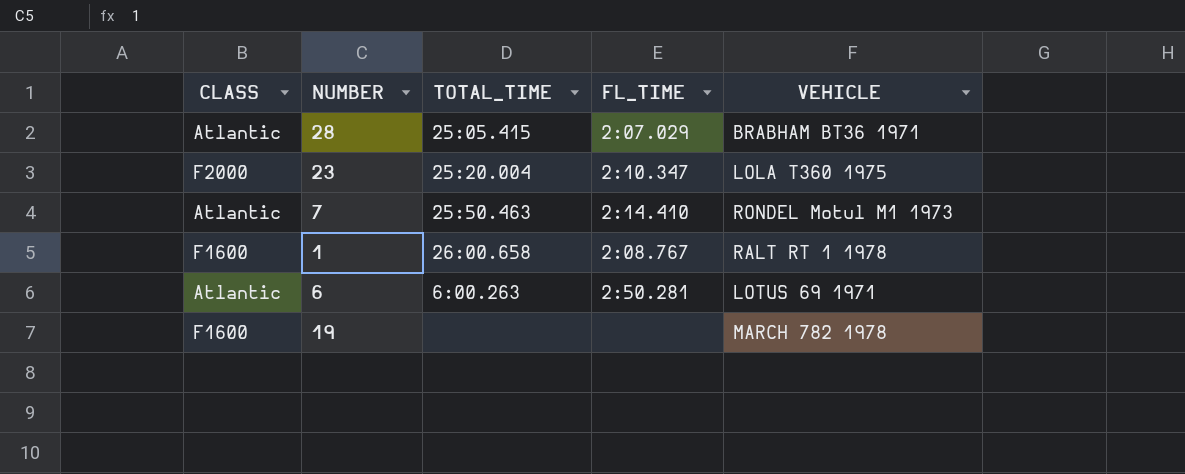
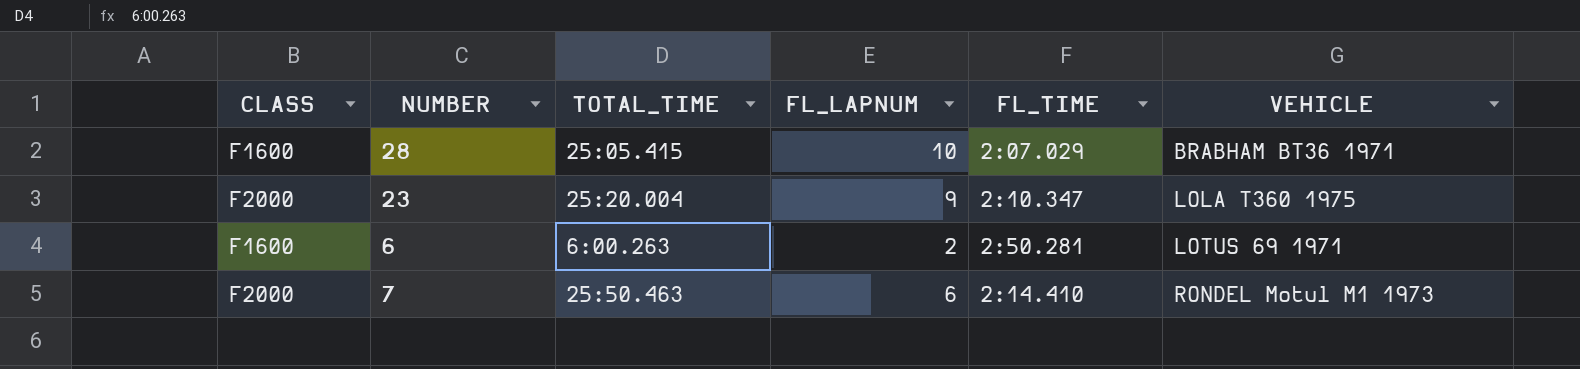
row order: none -> VEHICLE ascending
column FL_LAPNUM | position: none -> 4
row 1: F1600 | 26:00.658 | 2:08.767 | RALT RT 1 1978 -> none
row 19: F1600 | none | none | MARCH 782 1978 -> none
28 | CLASS: Atlantic -> F1600
6 | CLASS: Atlantic -> F1600
7 | CLASS: Atlantic -> F2000

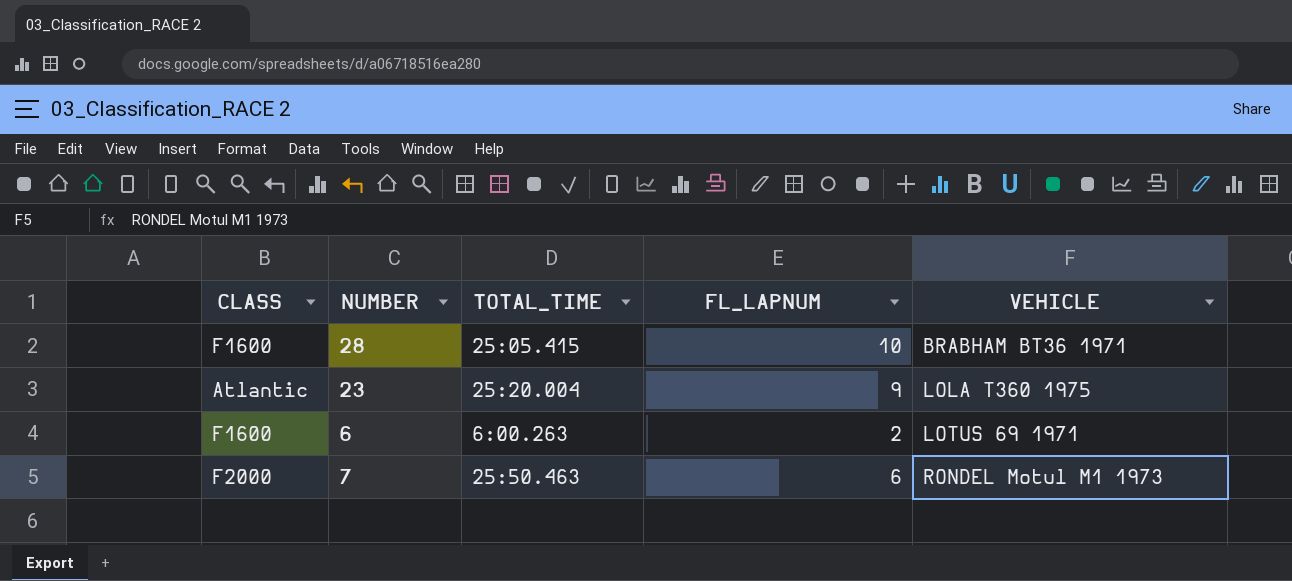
column FL_TIME | position: 5 -> none
23 | CLASS: F2000 -> Atlantic

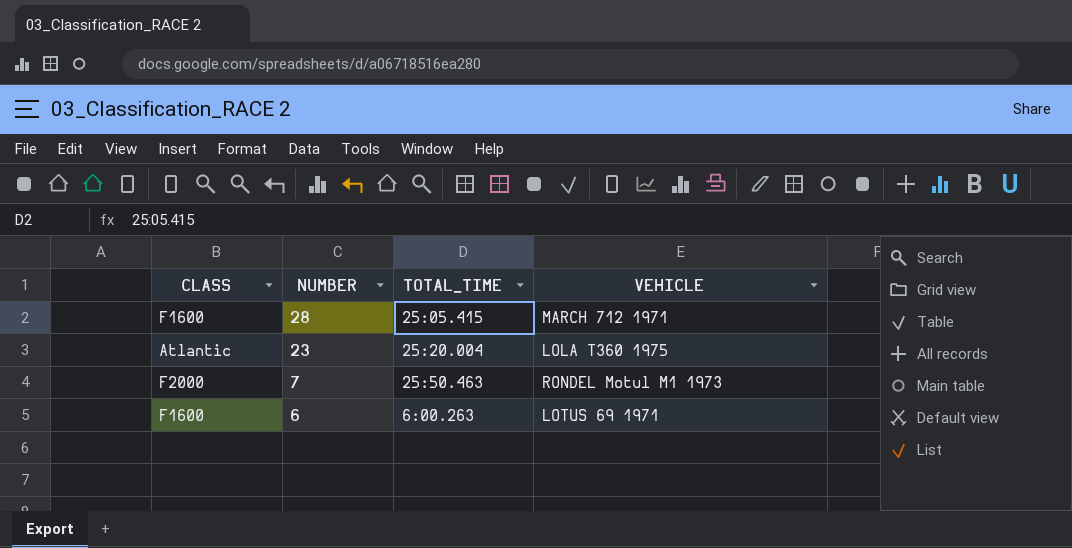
row order: VEHICLE ascending -> NUMBER descending
column FL_LAPNUM | position: 4 -> none
28 | VEHICLE: BRABHAM BT36 1971 -> MARCH 712 1971

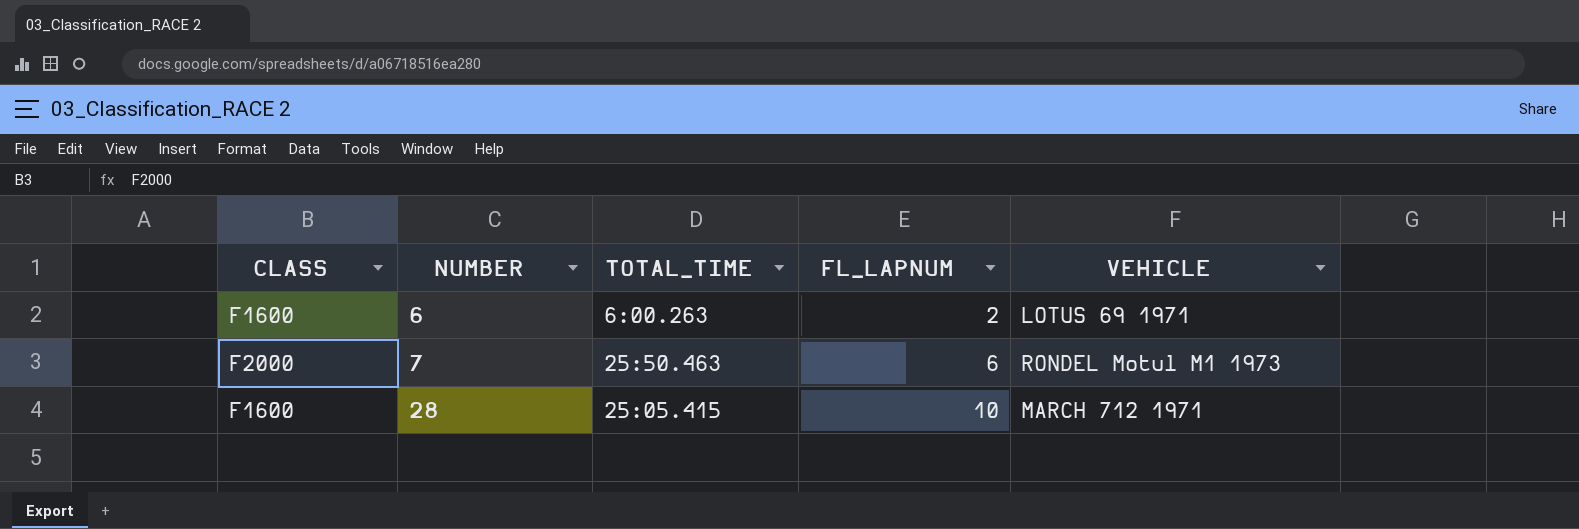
row order: NUMBER descending -> NUMBER ascending
column FL_LAPNUM | position: none -> 4
row 23: Atlantic | 25:20.004 | LOLA T360 1975 -> none

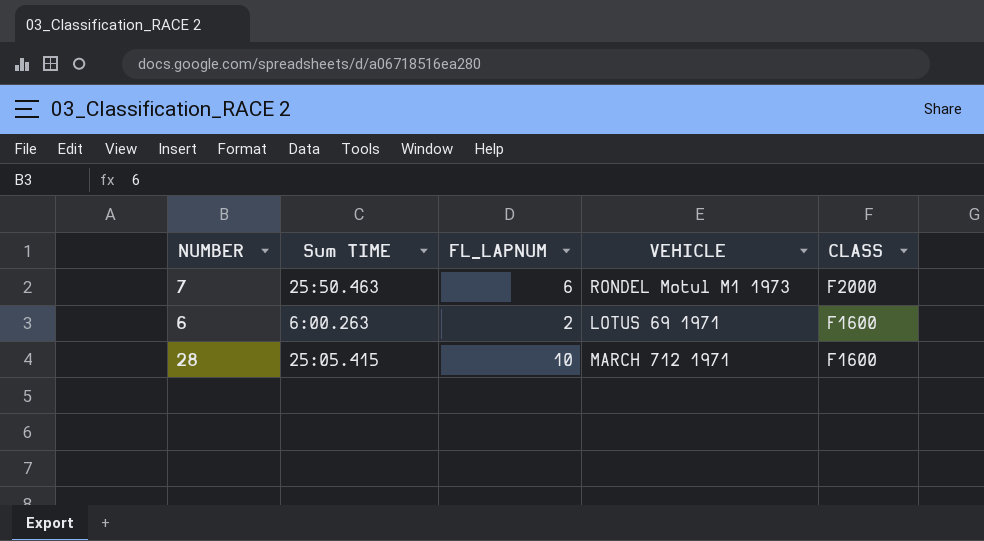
row order: NUMBER ascending -> CLASS descending
column name: TOTAL_TIME -> Sum TIME
column CLASS | position: 1 -> 5

